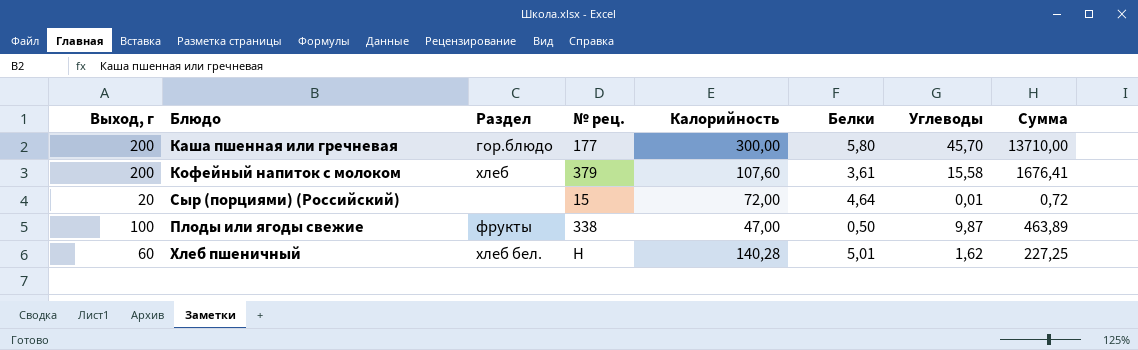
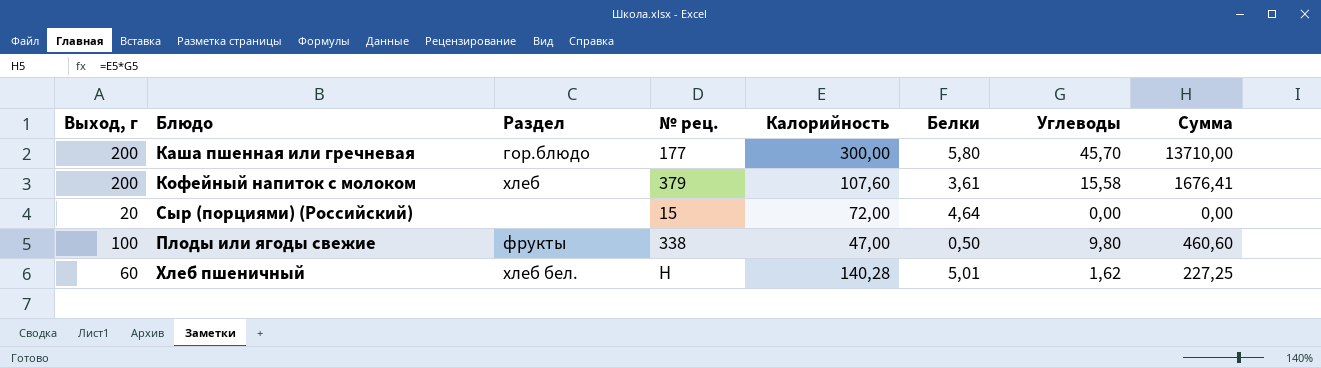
Сыр (порциями) (Российский) | Углеводы: 0,01 -> 0,00
Сыр (порциями) (Российский) | Сумма: 0,72 -> 0,00
Плоды или ягоды свежие | Углеводы: 9,87 -> 9,80
Плоды или ягоды свежие | Сумма: 463,89 -> 460,60

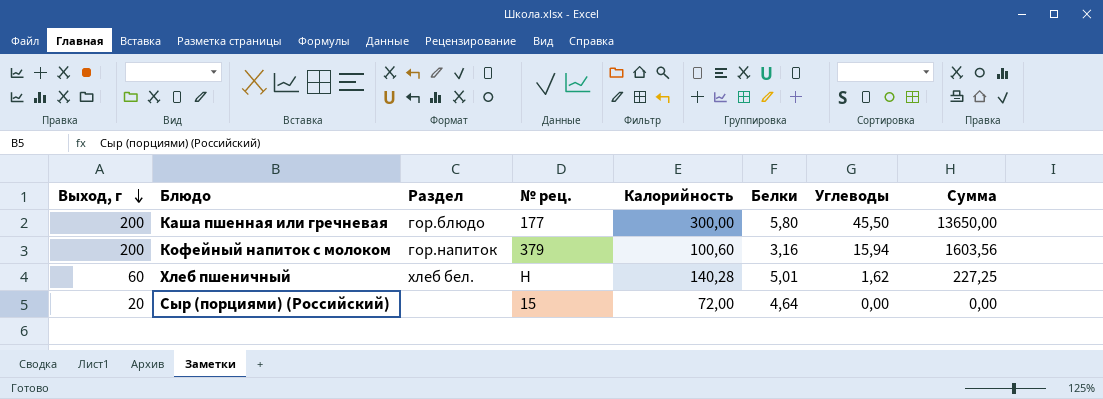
row order: none -> Выход, г descending
row Плоды или ягоды свежие: 100 | фрукты | 338 | 47,00 | 0,50 | 9,80 | 460,60 -> none
Каша пшенная или гречневая | Углеводы: 45,70 -> 45,50
Каша пшенная или гречневая | Сумма: 13710,00 -> 13650,00
Кофейный напиток с молоком | Раздел: хлеб -> гор.напиток
Кофейный напиток с молоком | Калорийность: 107,60 -> 100,60
Кофейный напиток с молоком | Белки: 3,61 -> 3,16
Кофейный напиток с молоком | Углеводы: 15,58 -> 15,94
Кофейный напиток с молоком | Сумма: 1676,41 -> 1603,56

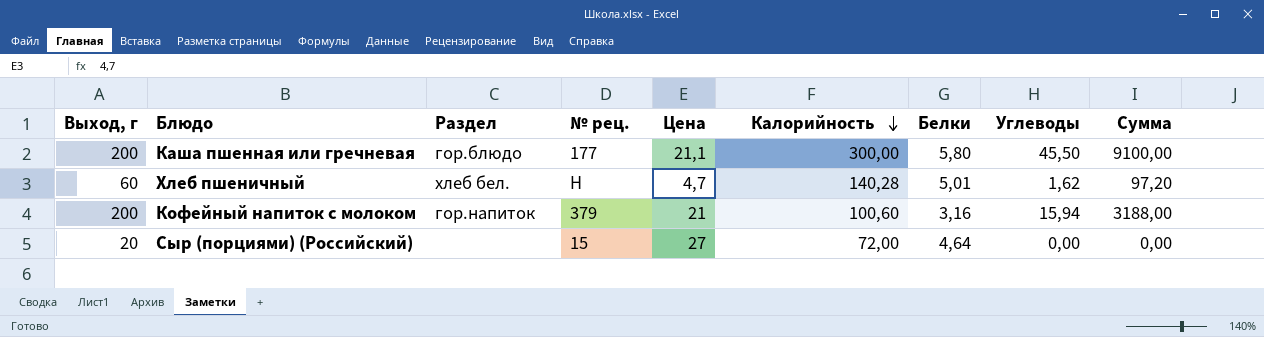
row order: Выход, г descending -> Калорийность descending
column Цена | position: none -> 5
column Сумма | formula: [Калорийность] * [Углеводы] -> [Выход, г] * [Углеводы]

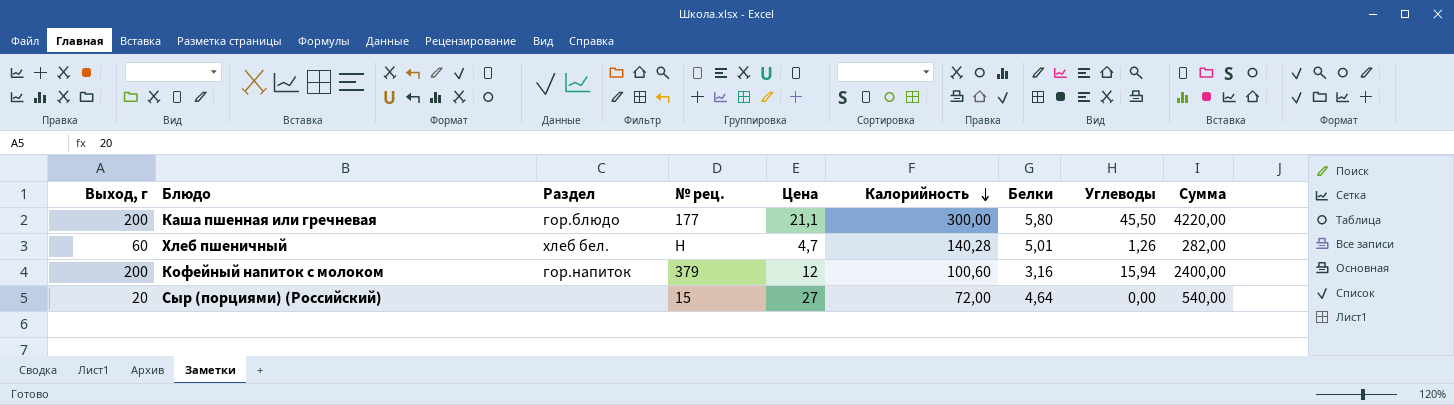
column Сумма | formula: [Выход, г] * [Углеводы] -> [Выход, г] * [Цена]
Хлеб пшеничный | Углеводы: 1,62 -> 1,26
Кофейный напиток с молоком | Цена: 21 -> 12

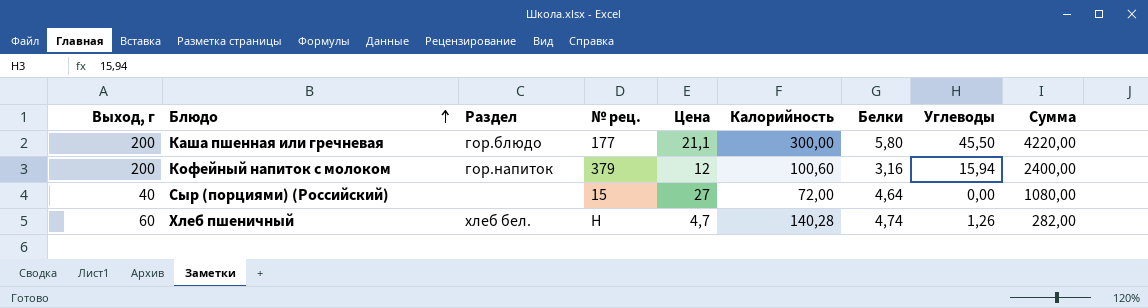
row order: Калорийность descending -> Блюдо ascending
Сыр (порциями) (Российский) | Выход, г: 20 -> 40
Сыр (порциями) (Российский) | Сумма: 540,00 -> 1080,00
Хлеб пшеничный | Белки: 5,01 -> 4,74

